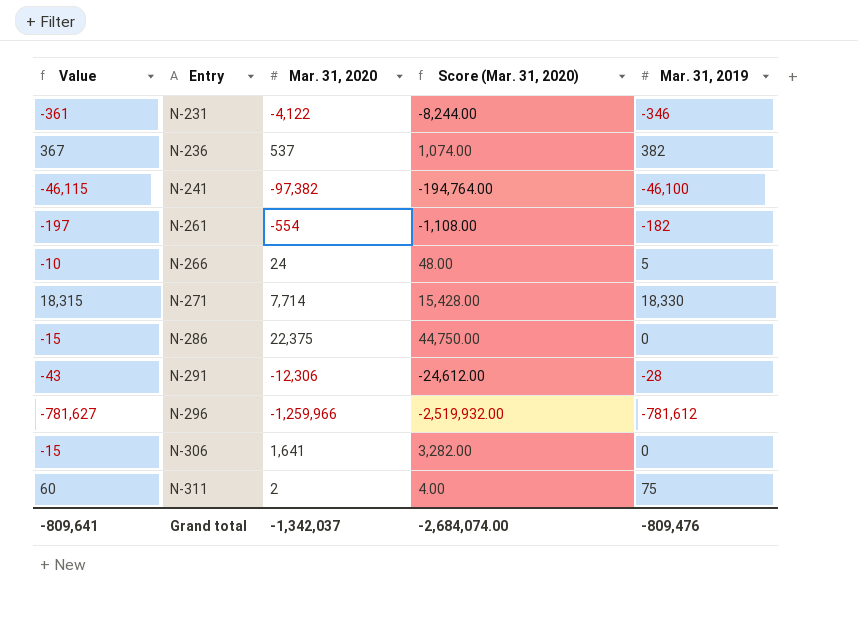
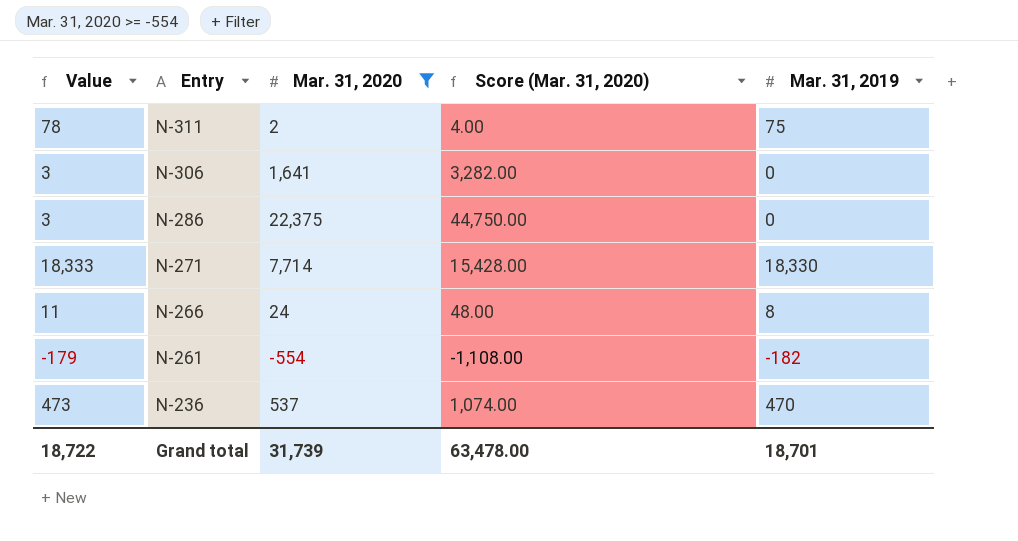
filter: none -> Mar. 31, 2020 >= -554
row order: Entry ascending -> Entry descending
column Value | formula: [Mar. 31, 2019] - 15 -> [Mar. 31, 2019] + 3
N-266 | Mar. 31, 2019: 5 -> 8
N-236 | Mar. 31, 2019: 382 -> 470
Grand total | Value: -809,641 -> 18,722
Grand total | Mar. 31, 2020: -1,342,037 -> 31,739
Grand total | Score (Mar. 31, 2020): -2,684,074.00 -> 63,478.00
Grand total | Mar. 31, 2019: -809,476 -> 18,701

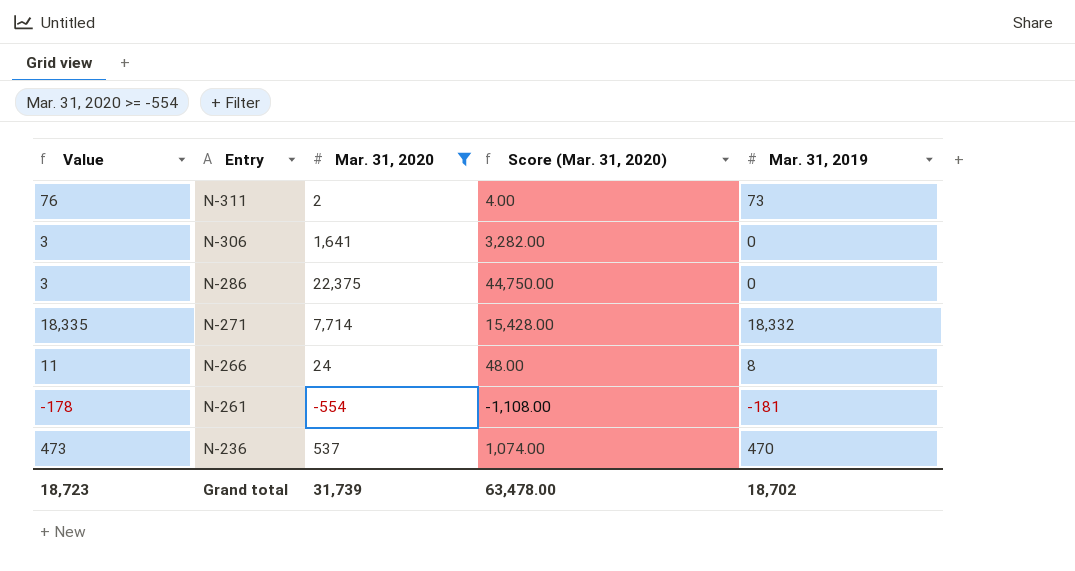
N-311 | Value: 78 -> 76
N-311 | Mar. 31, 2019: 75 -> 73
N-271 | Value: 18,333 -> 18,335
N-271 | Mar. 31, 2019: 18,330 -> 18,332
N-261 | Value: -179 -> -178
N-261 | Mar. 31, 2019: -182 -> -181
Grand total | Value: 18,722 -> 18,723
Grand total | Mar. 31, 2019: 18,701 -> 18,702

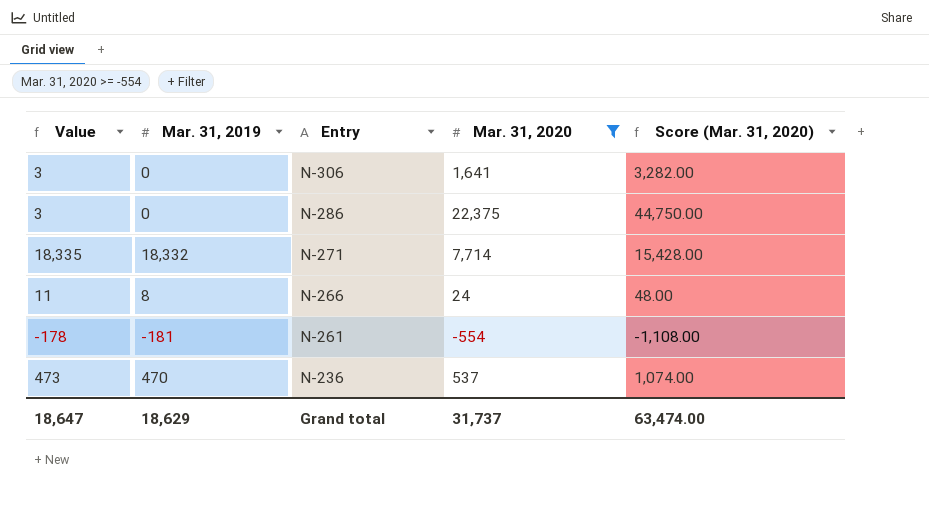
column Mar. 31, 2019 | position: 5 -> 2
row N-311: 76 | 2 | 4.00 | 73 -> none
Grand total | Value: 18,723 -> 18,647
Grand total | Mar. 31, 2019: 18,702 -> 18,629
Grand total | Mar. 31, 2020: 31,739 -> 31,737
Grand total | Score (Mar. 31, 2020): 63,478.00 -> 63,474.00

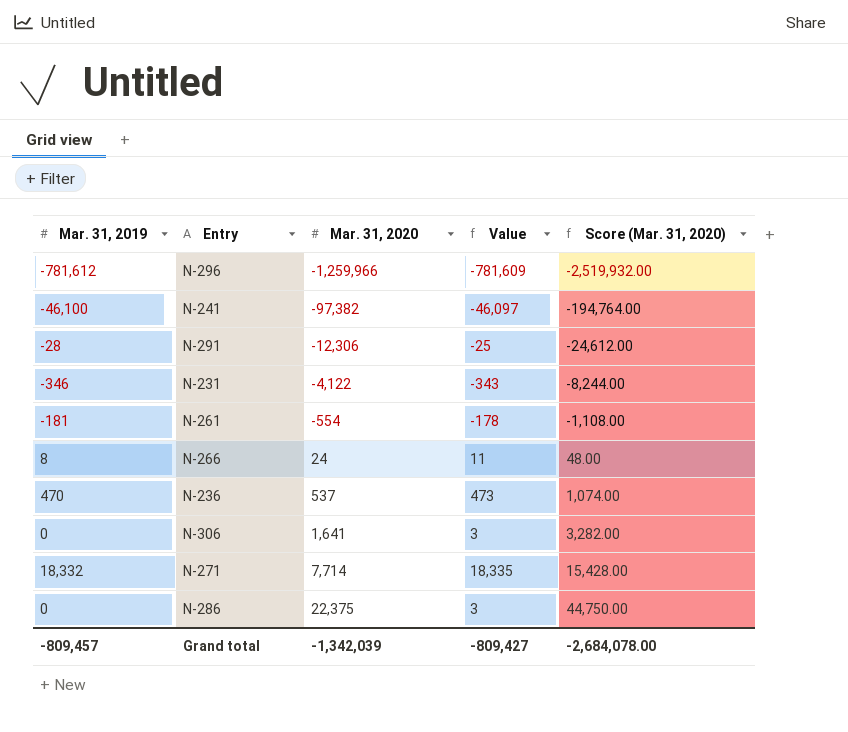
filter: Mar. 31, 2020 >= -554 -> none
row order: Entry descending -> Mar. 31, 2020 ascending
column Value | position: 1 -> 4
Grand total | Mar. 31, 2019: 18,629 -> -809,457
Grand total | Mar. 31, 2020: 31,737 -> -1,342,039
Grand total | Value: 18,647 -> -809,427
Grand total | Score (Mar. 31, 2020): 63,474.00 -> -2,684,078.00

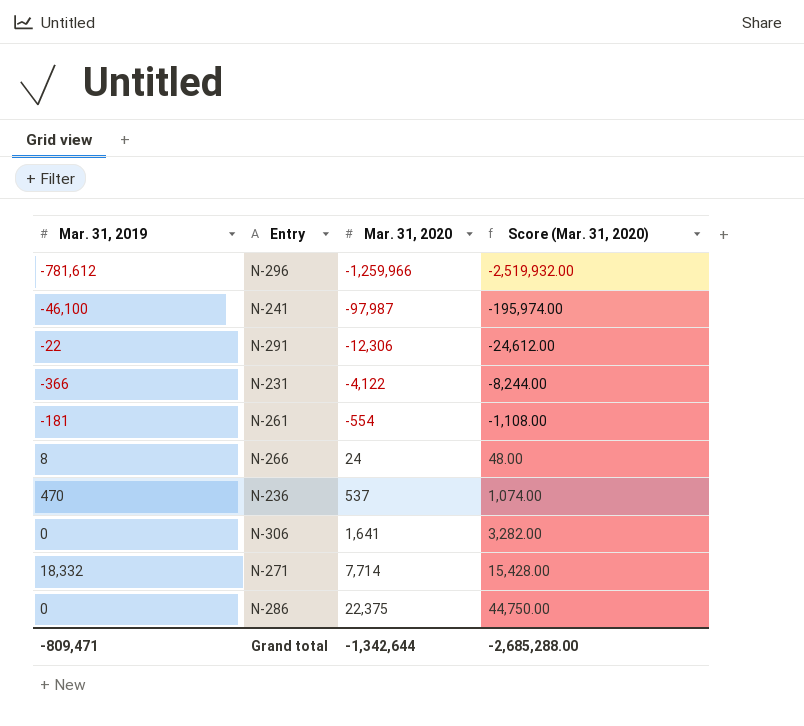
column Value | formula: [Mar. 31, 2019] + 3 -> none
N-241 | Mar. 31, 2020: -97,382 -> -97,987
N-241 | Score (Mar. 31, 2020): -194,764.00 -> -195,974.00
N-291 | Mar. 31, 2019: -28 -> -22
N-231 | Mar. 31, 2019: -346 -> -366
Grand total | Mar. 31, 2019: -809,457 -> -809,471
Grand total | Mar. 31, 2020: -1,342,039 -> -1,342,644
Grand total | Score (Mar. 31, 2020): -2,684,078.00 -> -2,685,288.00

